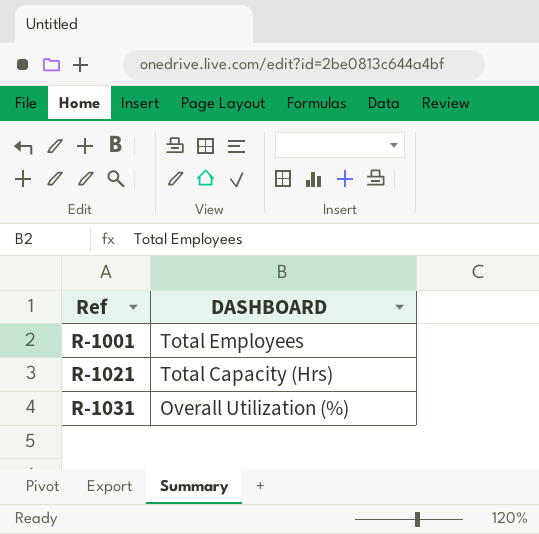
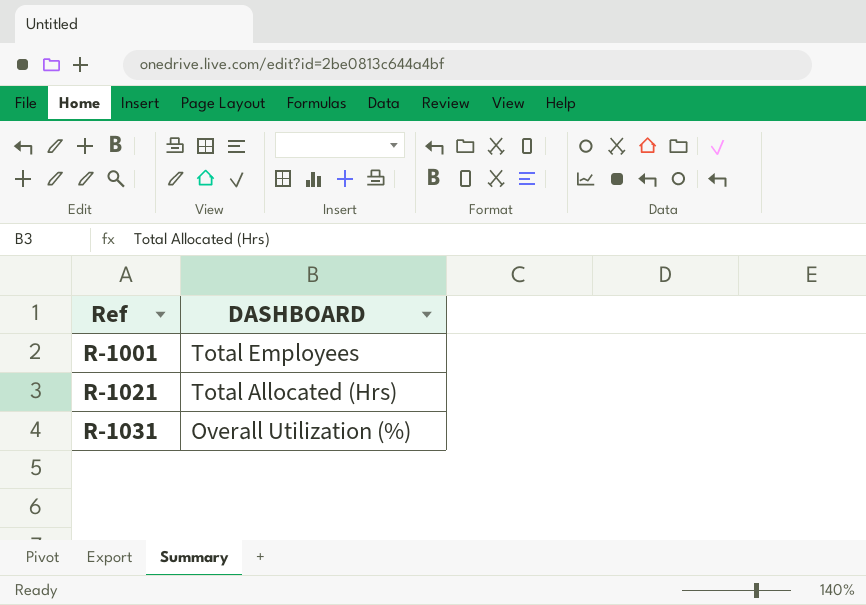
R-1021 | DASHBOARD: Total Capacity (Hrs) -> Total Allocated (Hrs)

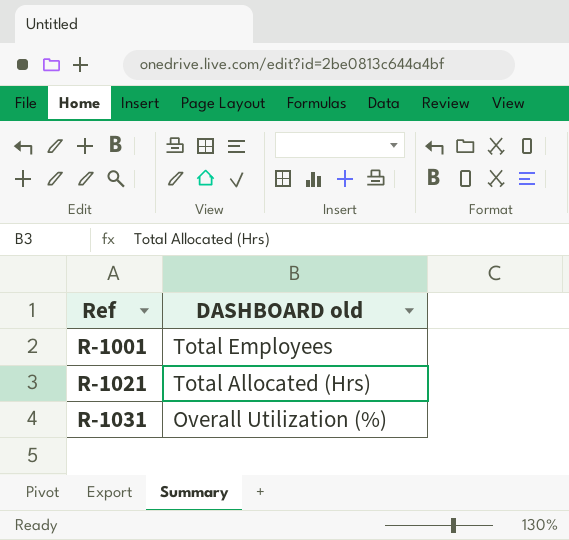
column name: DASHBOARD -> DASHBOARD old

